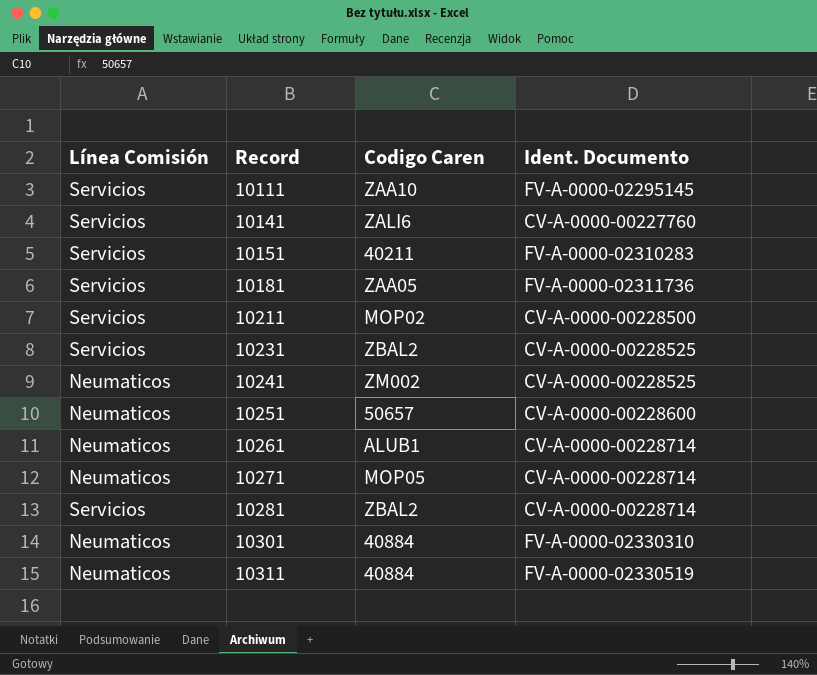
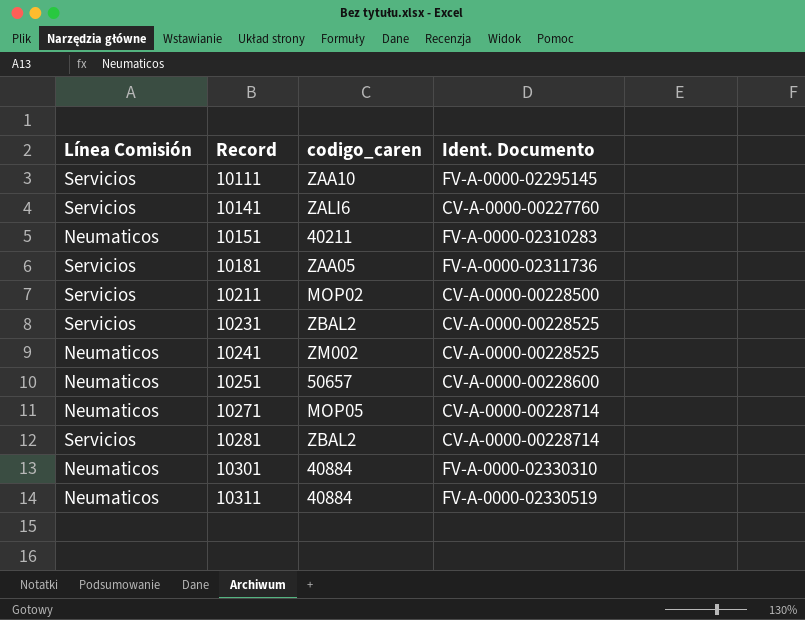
column name: Codigo Caren -> codigo_caren
row 10261: Neumaticos | ALUB1 | CV-A-0000-00228714 -> none
10151 | Línea Comisión: Servicios -> Neumaticos

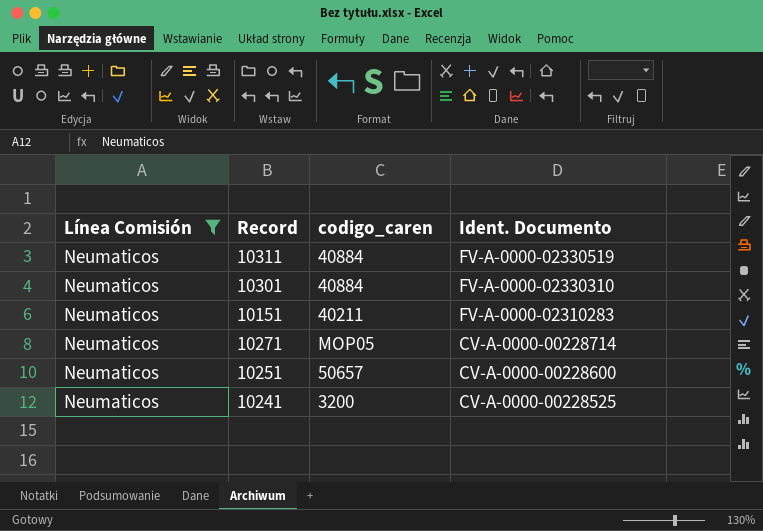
filter: none -> Línea Comisión = Neumaticos
row order: Record ascending -> Ident. Documento descending
10241 | codigo_caren: ZM002 -> 3200

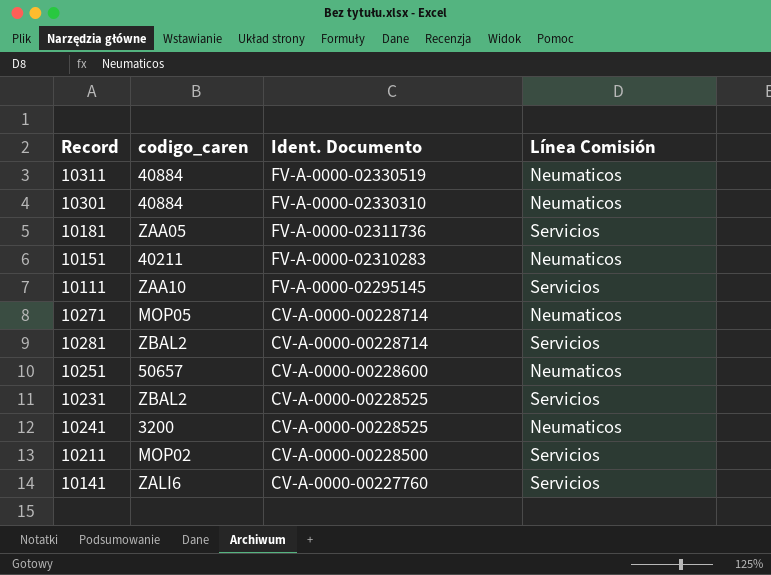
filter: Línea Comisión = Neumaticos -> none
column Línea Comisión | position: 1 -> 4

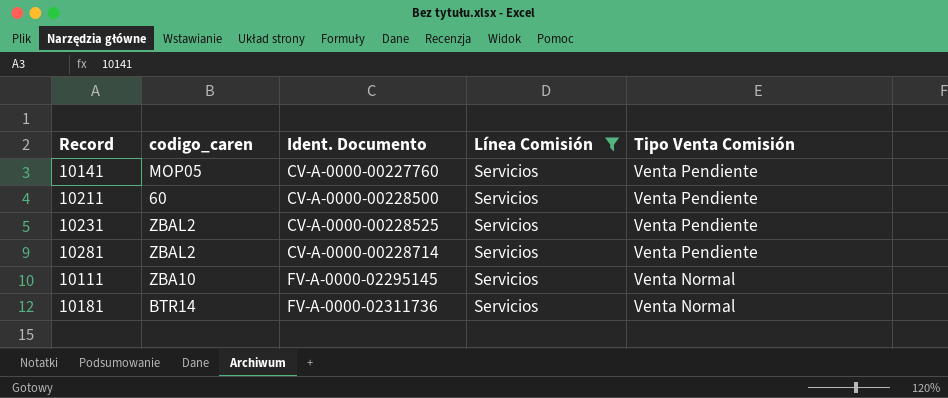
filter: none -> Línea Comisión = Servicios
row order: Ident. Documento descending -> Ident. Documento ascending
column Tipo Venta Comisión | position: none -> 5
10141 | codigo_caren: ZALI6 -> MOP05
10211 | codigo_caren: MOP02 -> 60
10111 | codigo_caren: ZAA10 -> ZBA10
10181 | codigo_caren: ZAA05 -> BTR14

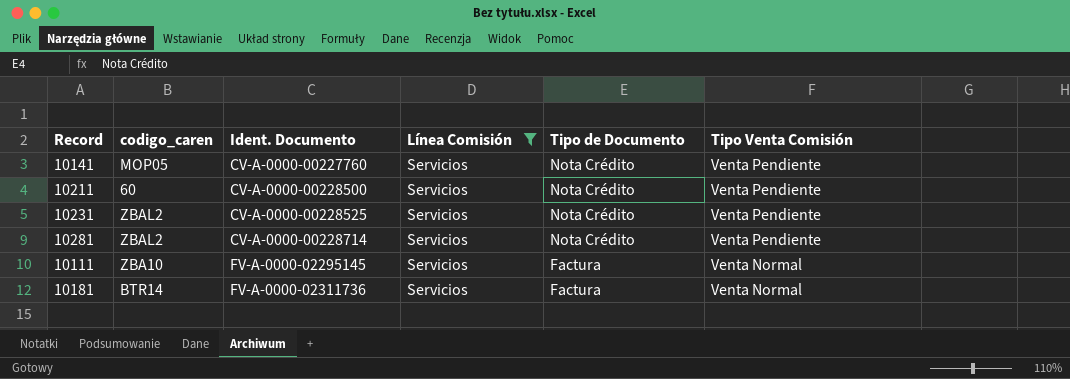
column Tipo de Documento | position: none -> 5

